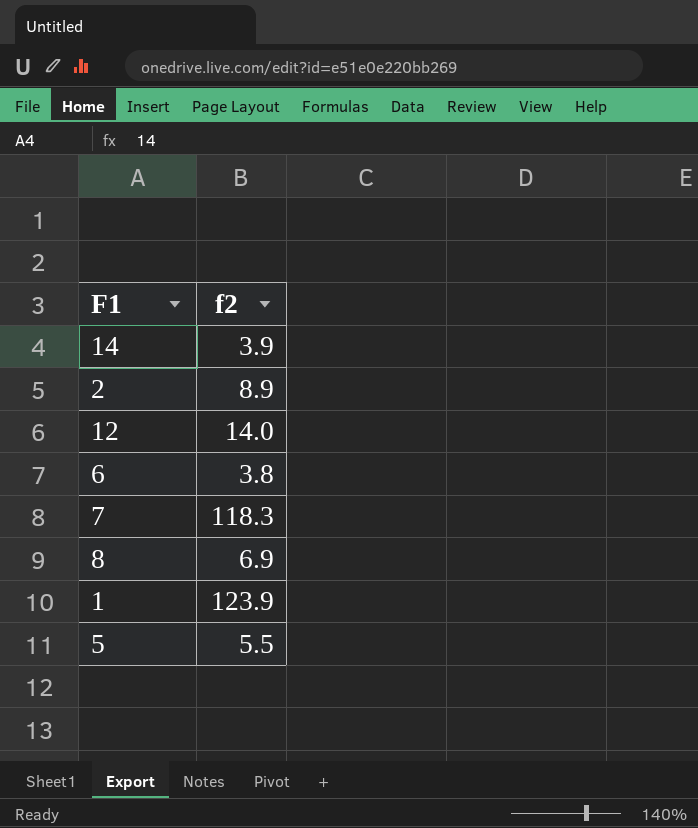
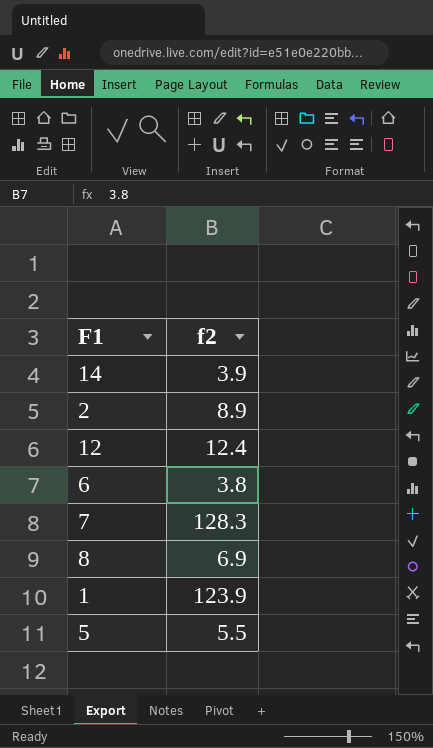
12 | f2: 14.0 -> 12.4
7 | f2: 118.3 -> 128.3

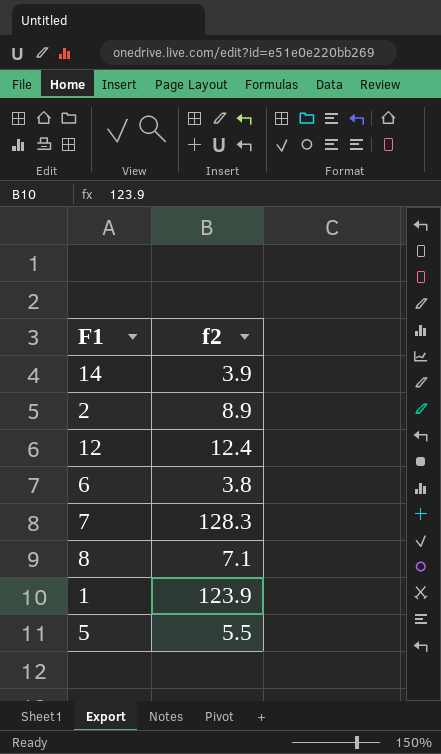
8 | f2: 6.9 -> 7.1

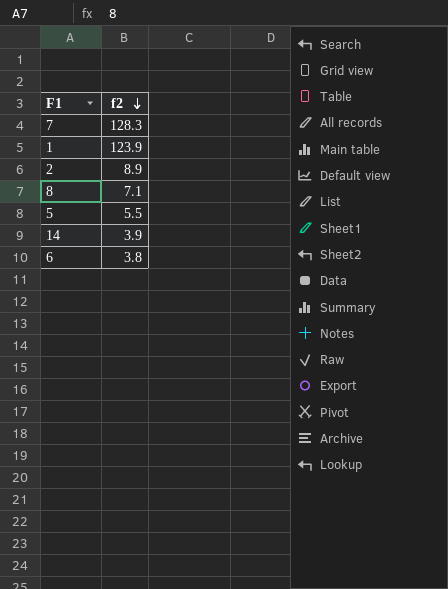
row order: none -> f2 descending
row 12: 12.4 -> none

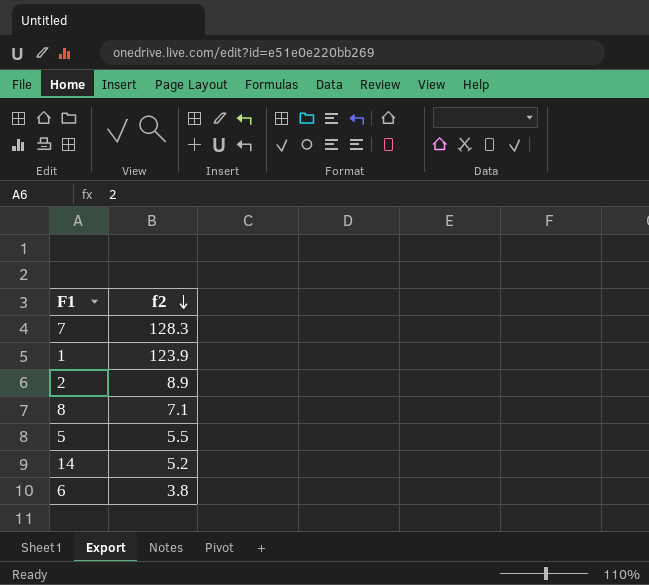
14 | f2: 3.9 -> 5.2

